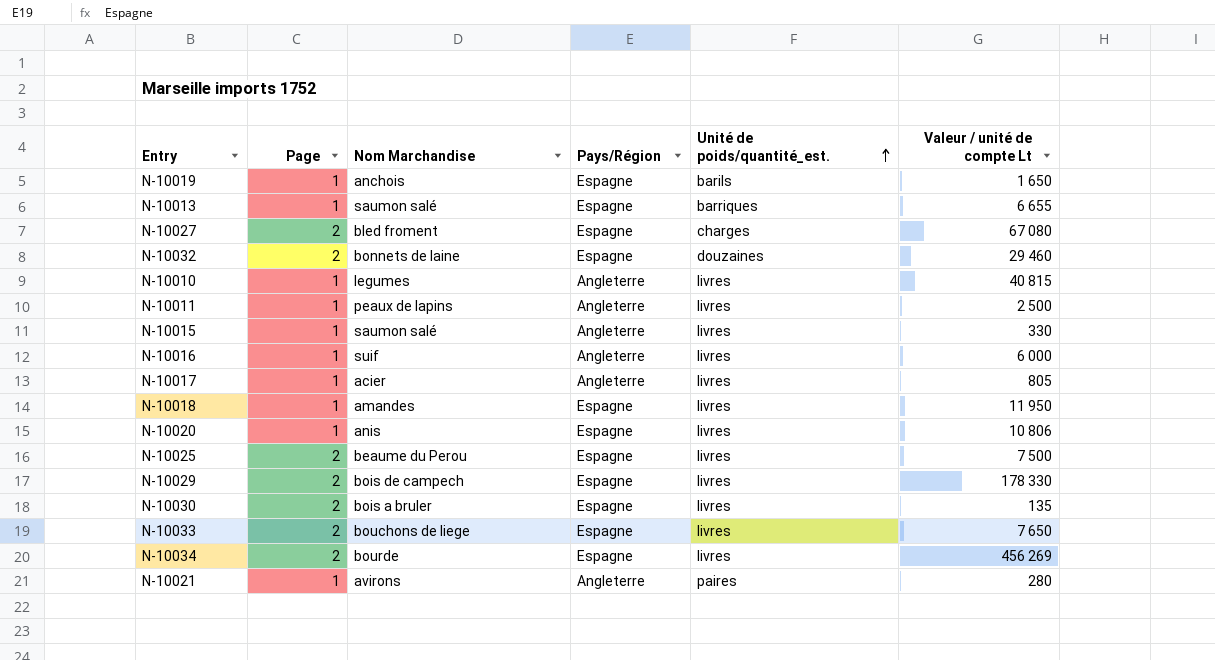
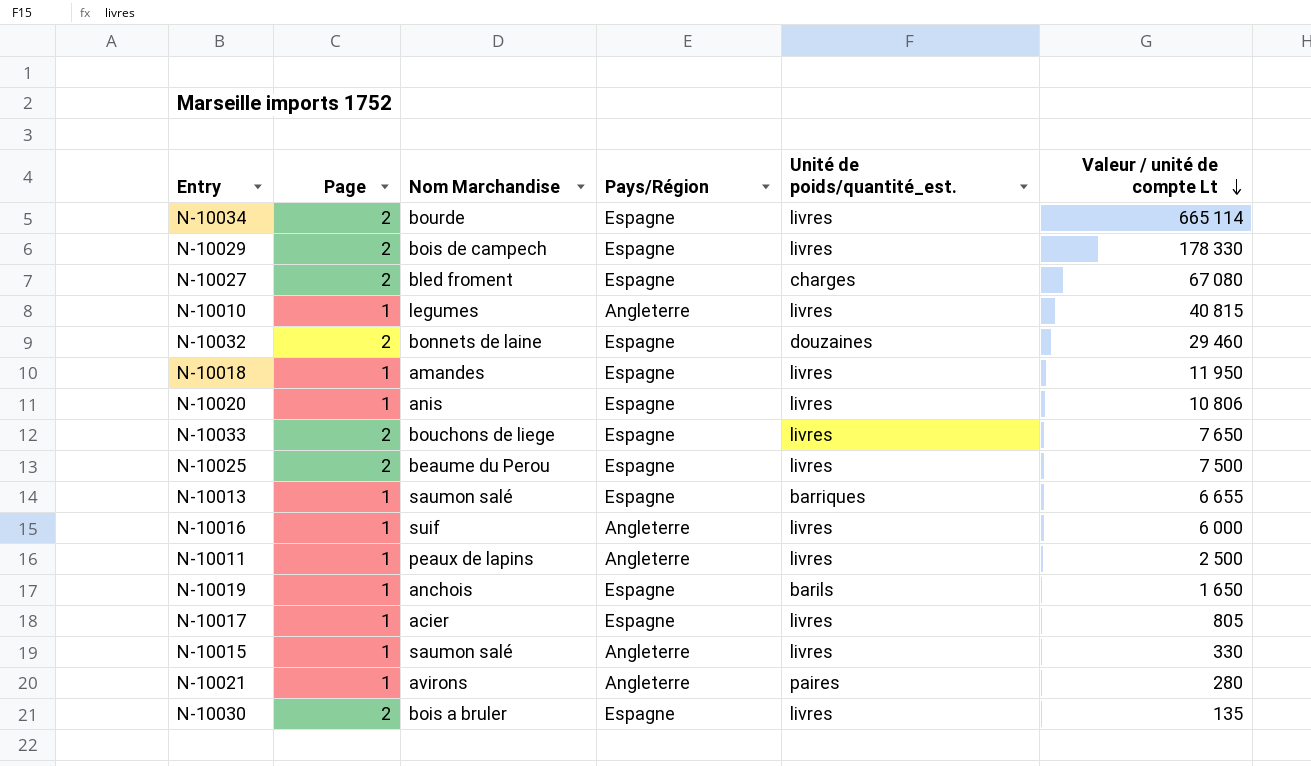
row order: Unité de poids/quantité_est. ascending -> Valeur / unité de compte Lt descending
N-10034 | Valeur / unité de compte Lt: 456 269 -> 665 114
N-10017 | Pays/Région: Angleterre -> Espagne

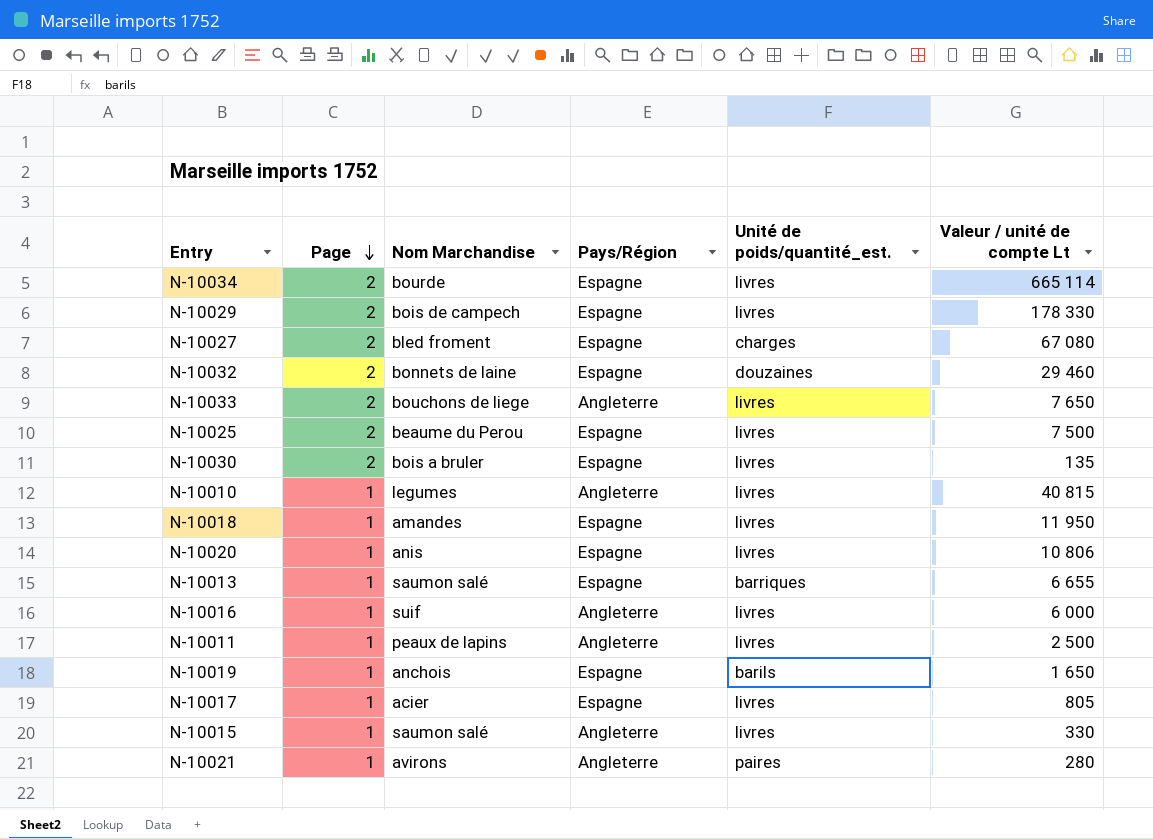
row order: Valeur / unité de compte Lt descending -> Page descending
N-10033 | Pays/Région: Espagne -> Angleterre

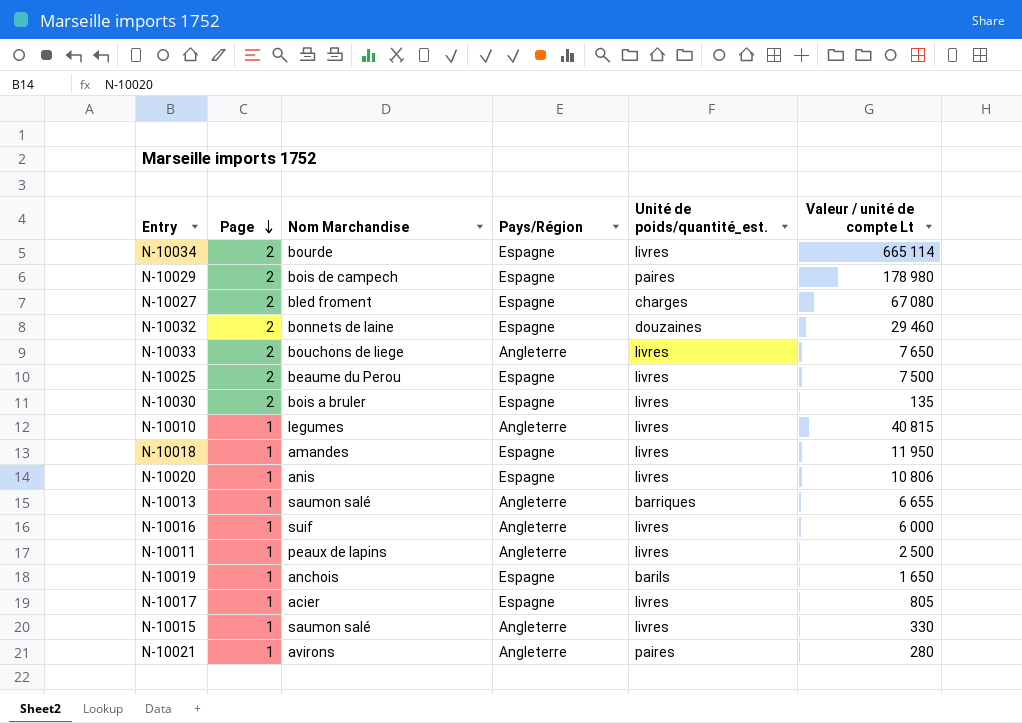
N-10029 | Unité de poids/quantité_est.: livres -> paires
N-10029 | Valeur / unité de compte Lt: 178 330 -> 178 980
N-10013 | Pays/Région: Espagne -> Angleterre

